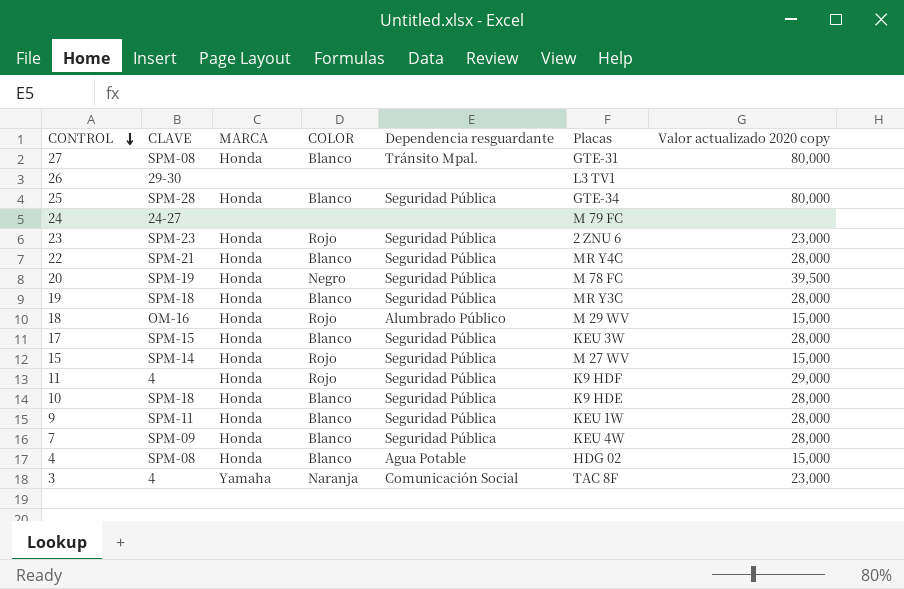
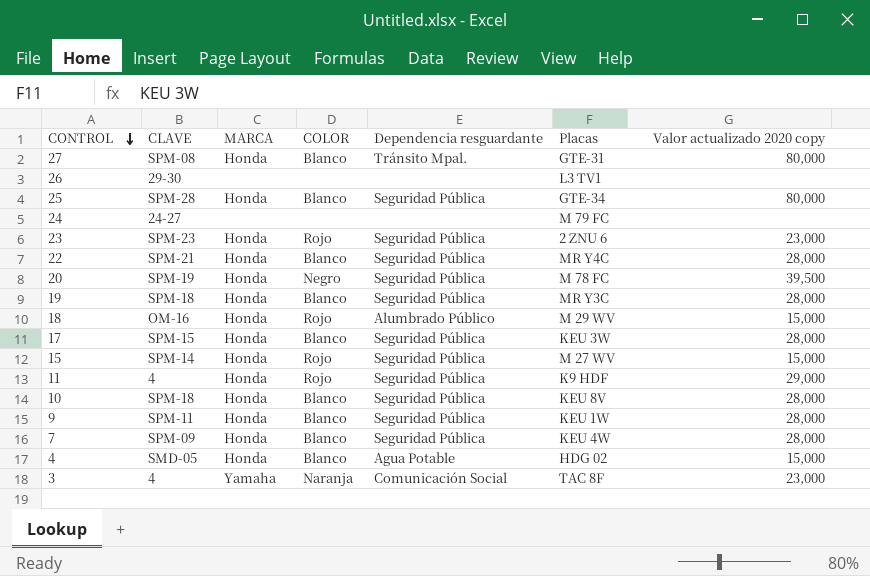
10 | Placas: K9 HDE -> KEU 8V
4 | CLAVE: SPM-08 -> SMD-05

